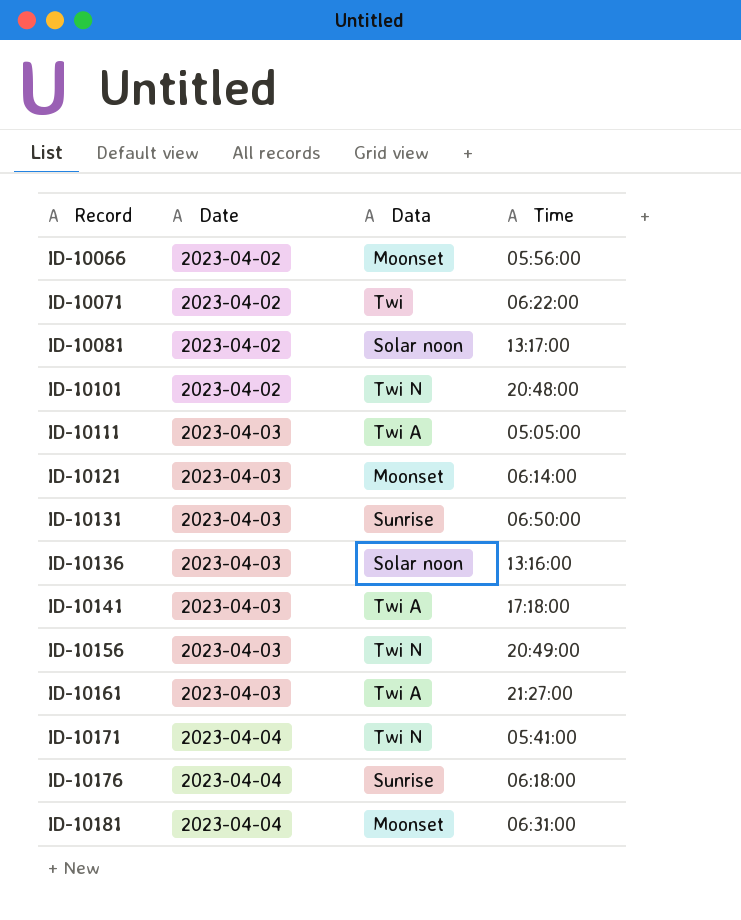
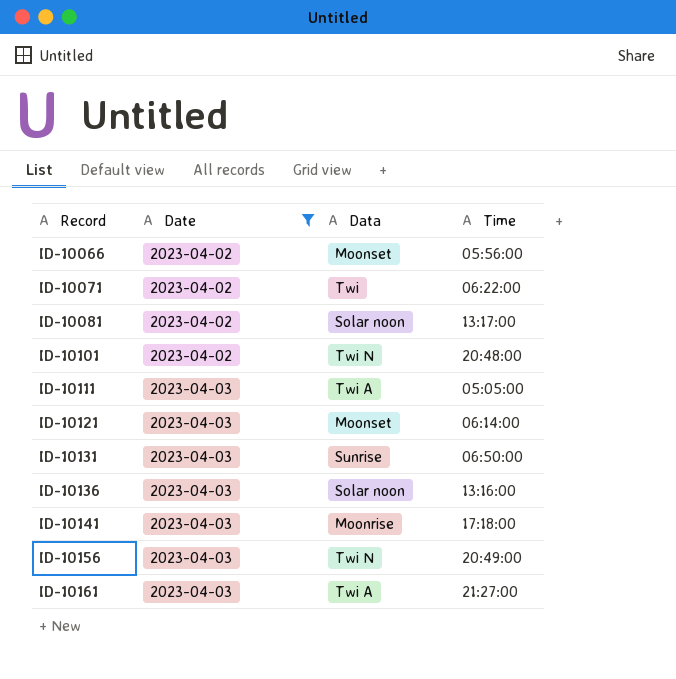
filter: none -> Date != 2023-04-04
ID-10141 | Data: Twi A -> Moonrise

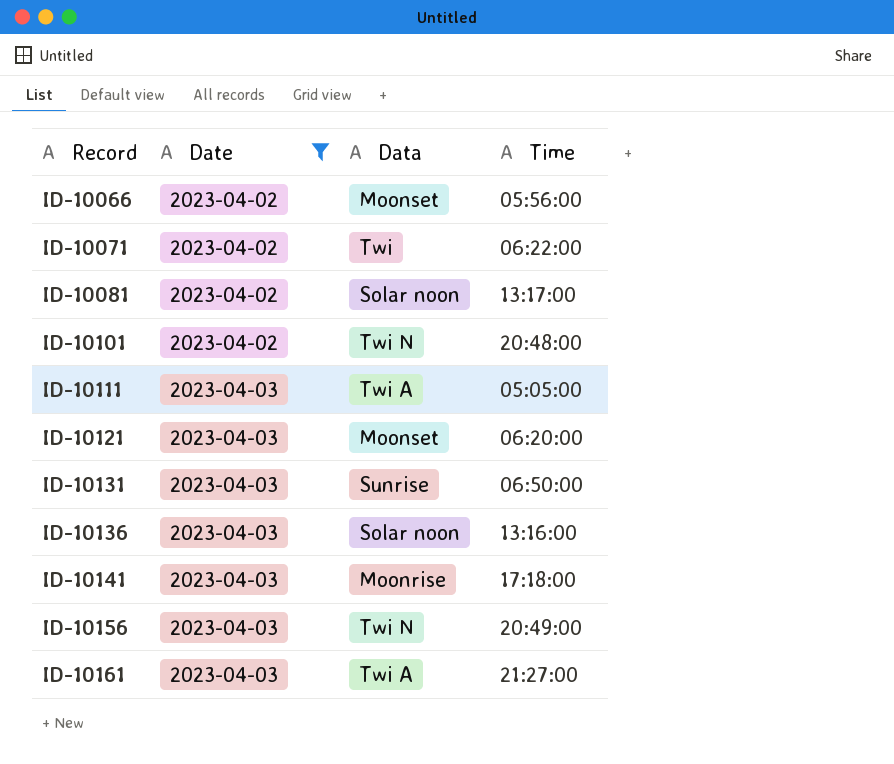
ID-10121 | Time: 06:14:00 -> 06:20:00

